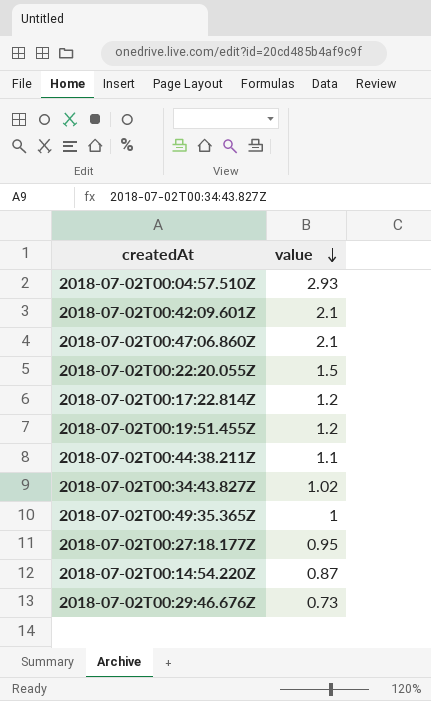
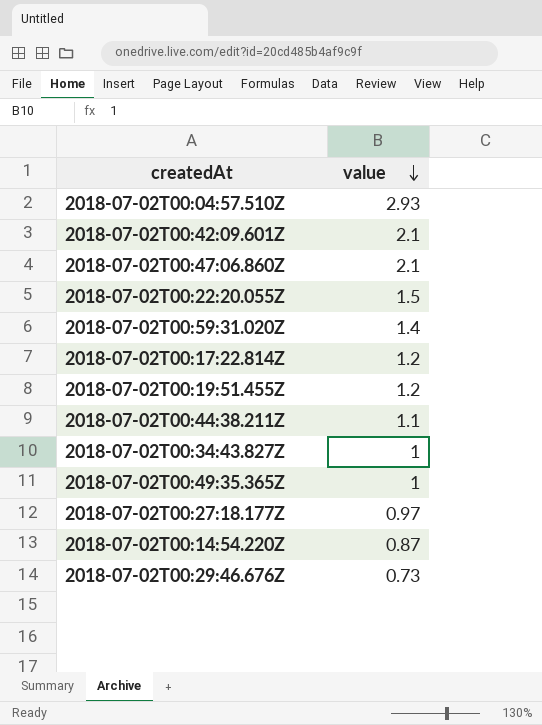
row 2018-07-02T00:59:31.020Z: none -> 1.4
2018-07-02T00:34:43.827Z | value: 1.02 -> 1
2018-07-02T00:27:18.177Z | value: 0.95 -> 0.97

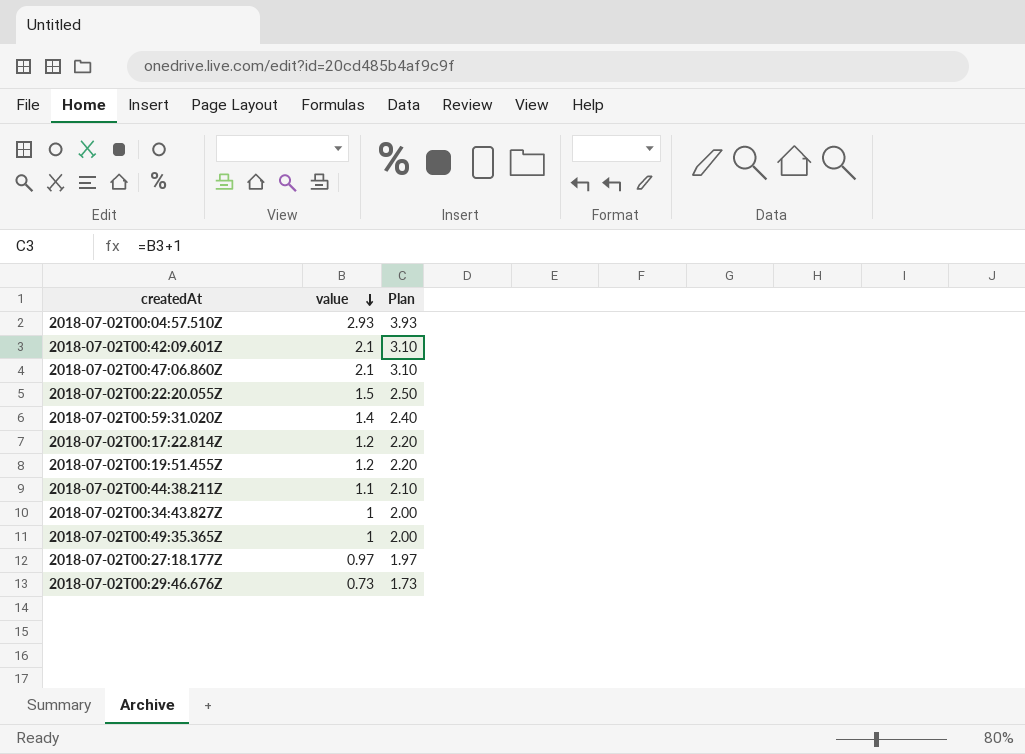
column Plan | formula: none -> [value] + 1
row 2018-07-02T00:14:54.220Z: 0.87 -> none

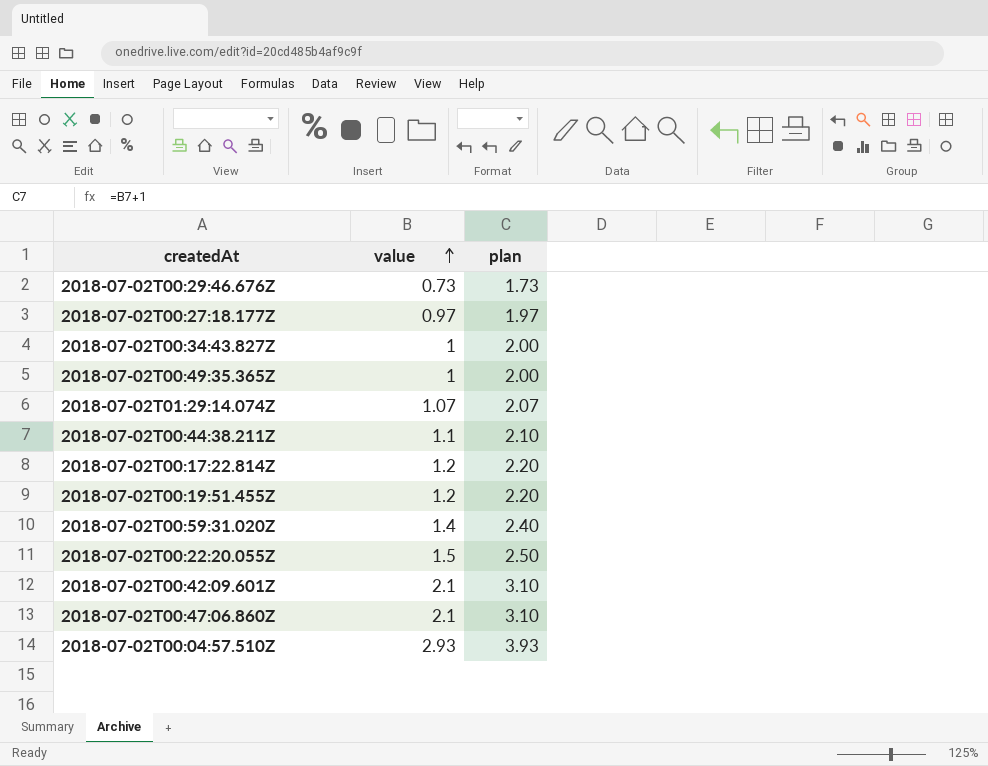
row order: value descending -> value ascending
column name: Plan -> plan
row 2018-07-02T01:29:14.074Z: none -> 1.07 | 2.07

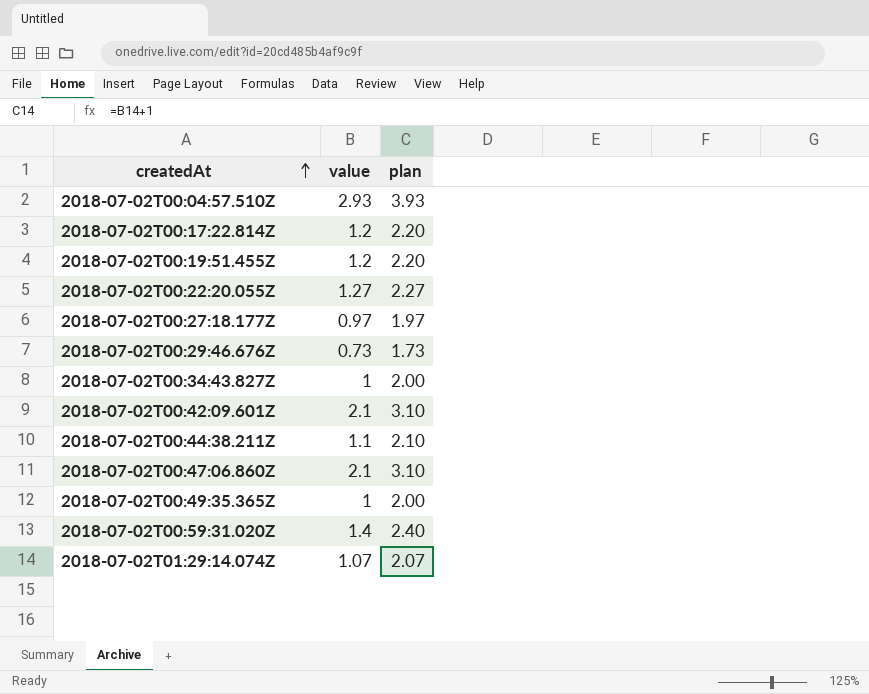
row order: value ascending -> createdAt ascending
2018-07-02T00:22:20.055Z | value: 1.5 -> 1.27
2018-07-02T00:22:20.055Z | plan: 2.50 -> 2.27

